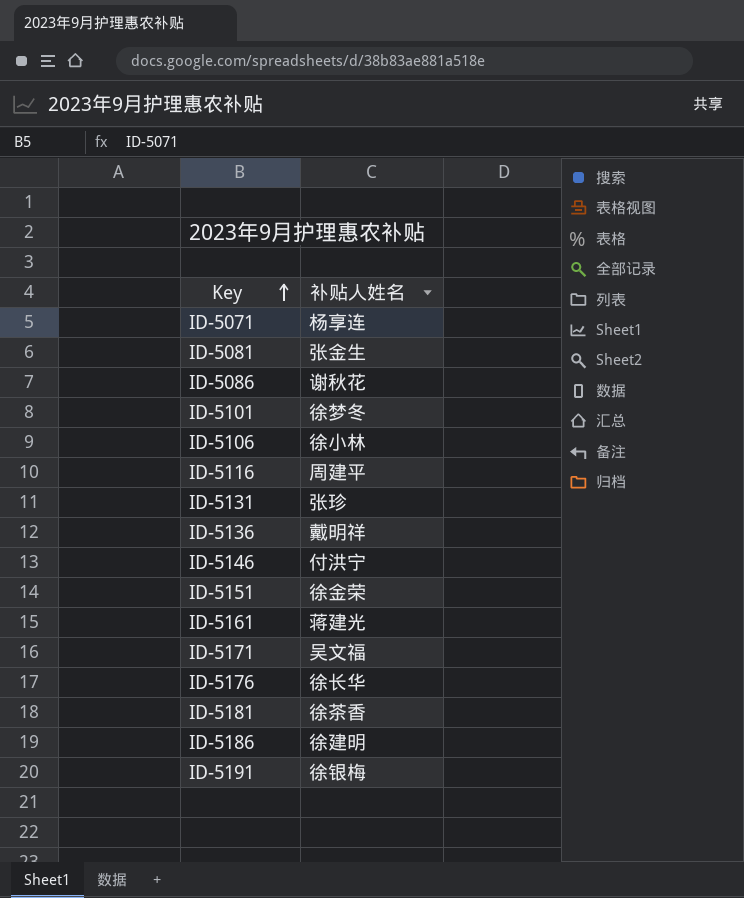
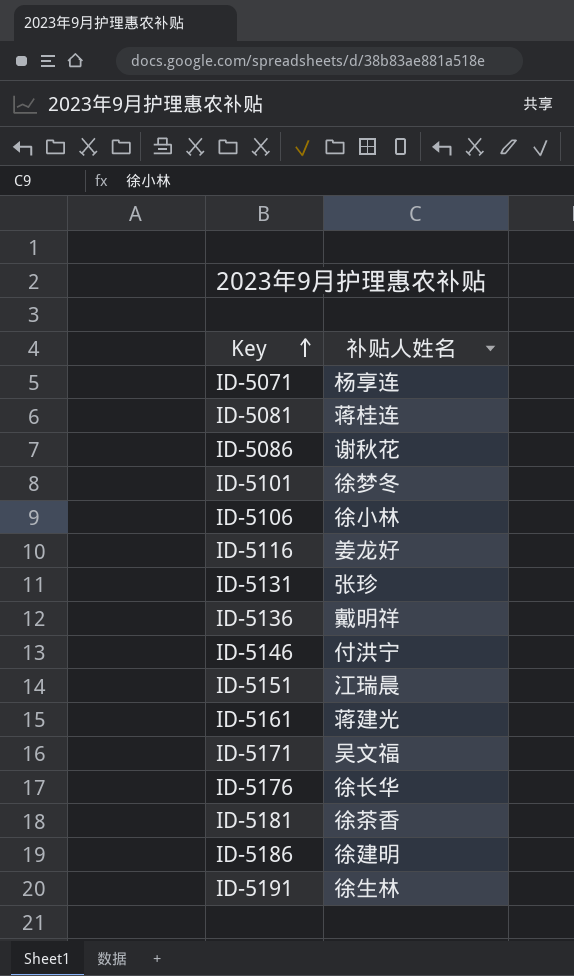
ID-5081 | 补贴人姓名: 张金生 -> 蒋桂连
ID-5116 | 补贴人姓名: 周建平 -> 姜龙好
ID-5151 | 补贴人姓名: 徐金荣 -> 江瑞晨
ID-5191 | 补贴人姓名: 徐银梅 -> 徐生林

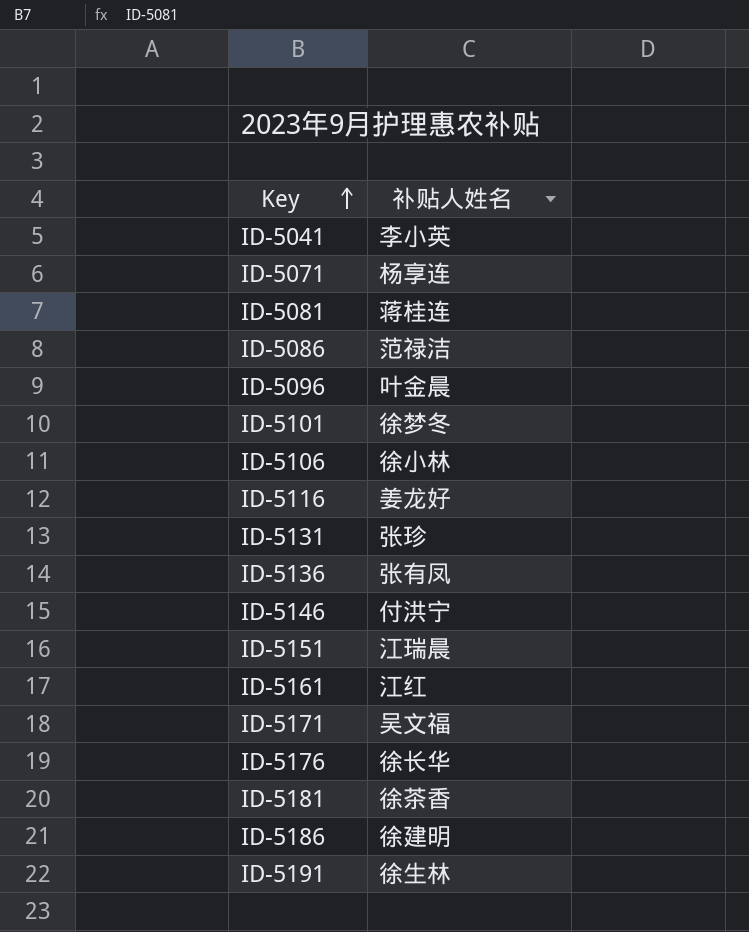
row ID-5041: none -> 李小英
ID-5086 | 补贴人姓名: 谢秋花 -> 范禄洁
row ID-5096: none -> 叶金晨
ID-5136 | 补贴人姓名: 戴明祥 -> 张有凤
ID-5161 | 补贴人姓名: 蒋建光 -> 江红

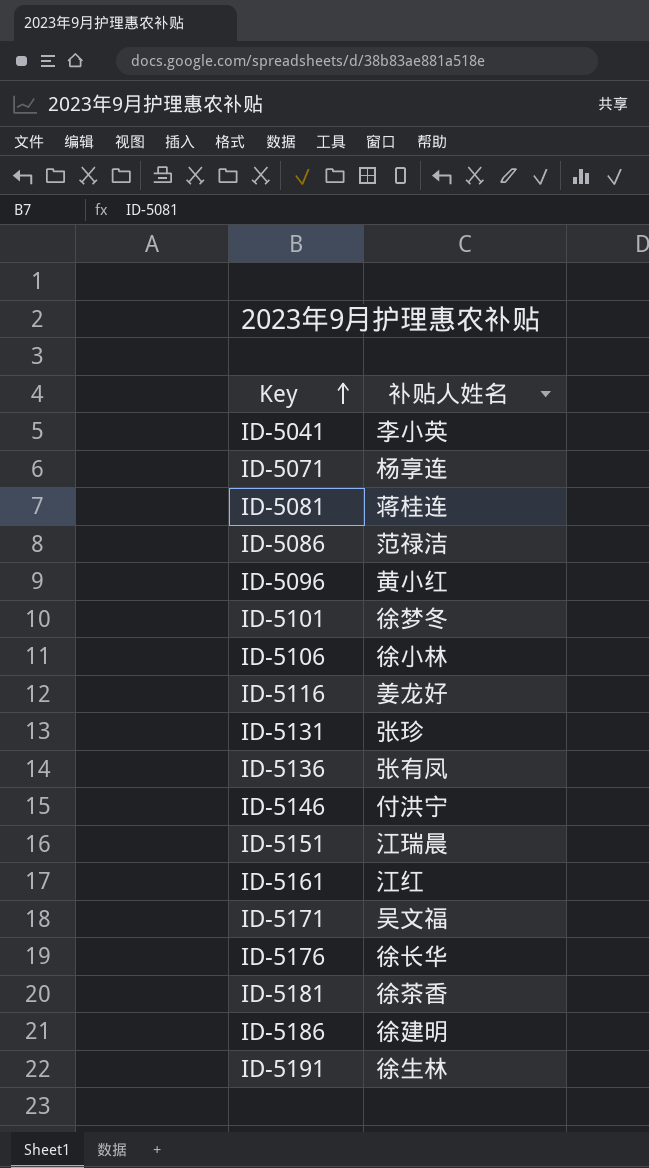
ID-5096 | 补贴人姓名: 叶金晨 -> 黄小红

